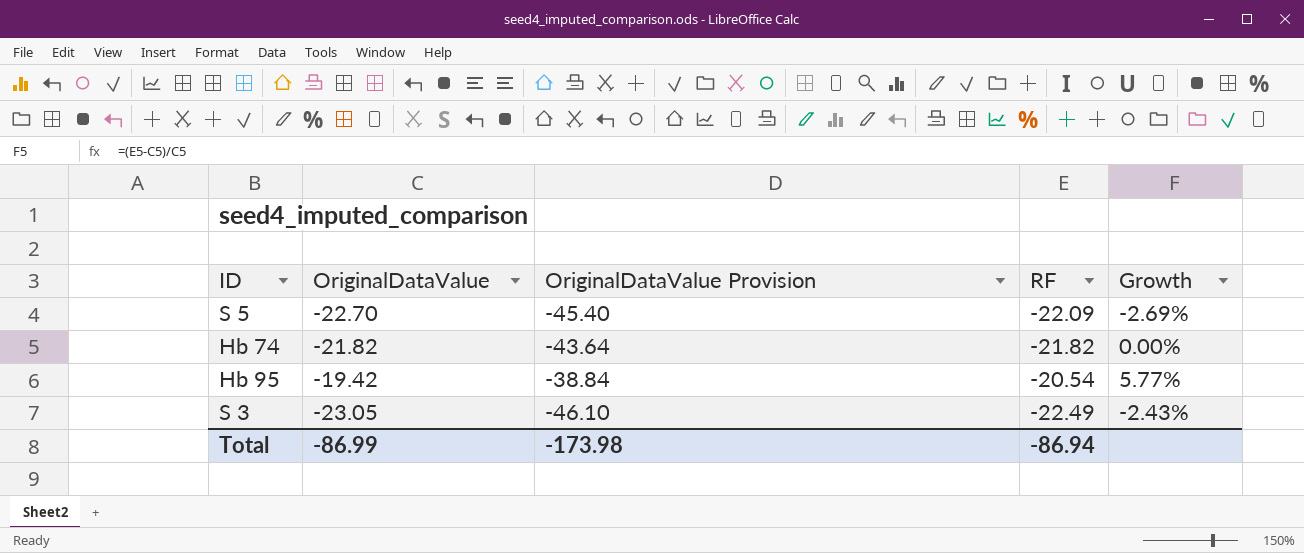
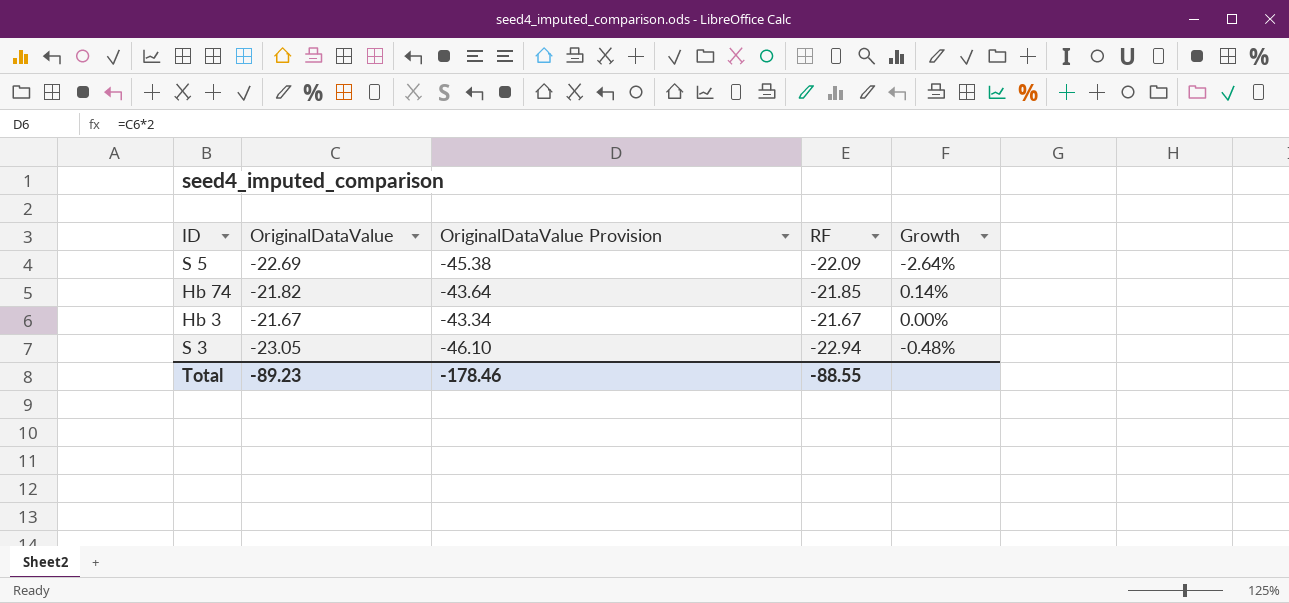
row Hb 95: -19.42 | -38.84 | -20.54 | 5.77% -> none
S 5 | OriginalDataValue: -22.70 -> -22.69
S 5 | OriginalDataValue Provision: -45.40 -> -45.38
S 5 | Growth: -2.69% -> -2.64%
Hb 74 | RF: -21.82 -> -21.85
Hb 74 | Growth: 0.00% -> 0.14%
row Hb 3: none -> -21.67 | -43.34 | -21.67 | 0.00%
S 3 | RF: -22.49 -> -22.94
S 3 | Growth: -2.43% -> -0.48%
Total | OriginalDataValue: -86.99 -> -89.23
Total | OriginalDataValue Provision: -173.98 -> -178.46
Total | RF: -86.94 -> -88.55

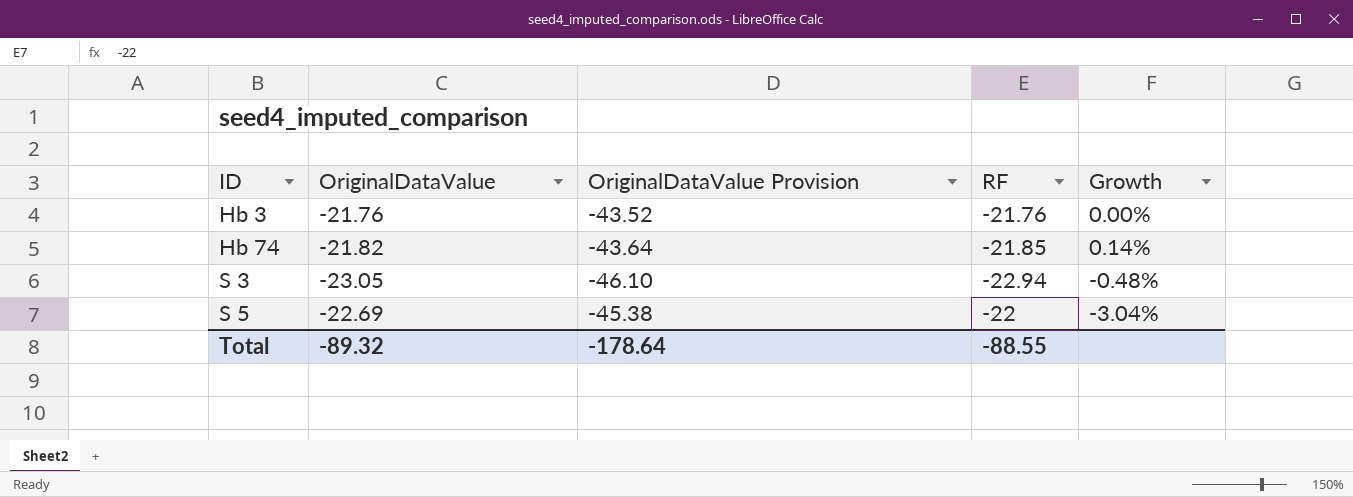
row order: none -> ID ascending
Hb 3 | OriginalDataValue: -21.67 -> -21.76
Hb 3 | OriginalDataValue Provision: -43.34 -> -43.52
Hb 3 | RF: -21.67 -> -21.76
S 5 | RF: -22.09 -> -22
S 5 | Growth: -2.64% -> -3.04%
Total | OriginalDataValue: -89.23 -> -89.32
Total | OriginalDataValue Provision: -178.46 -> -178.64

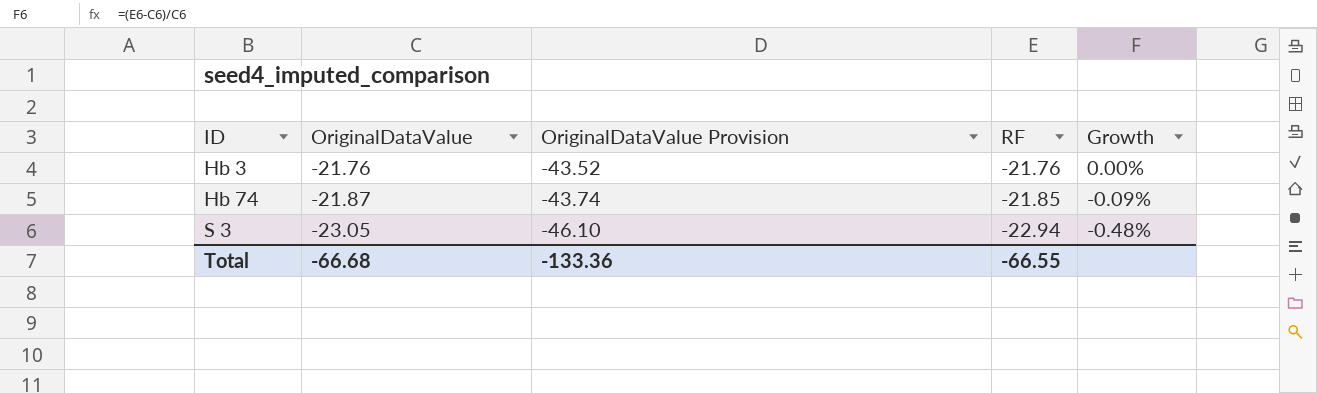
row S 5: -22.69 | -45.38 | -22 | -3.04% -> none
Hb 74 | OriginalDataValue: -21.82 -> -21.87
Hb 74 | OriginalDataValue Provision: -43.64 -> -43.74
Hb 74 | Growth: 0.14% -> -0.09%
Total | OriginalDataValue: -89.32 -> -66.68
Total | OriginalDataValue Provision: -178.64 -> -133.36
Total | RF: -88.55 -> -66.55

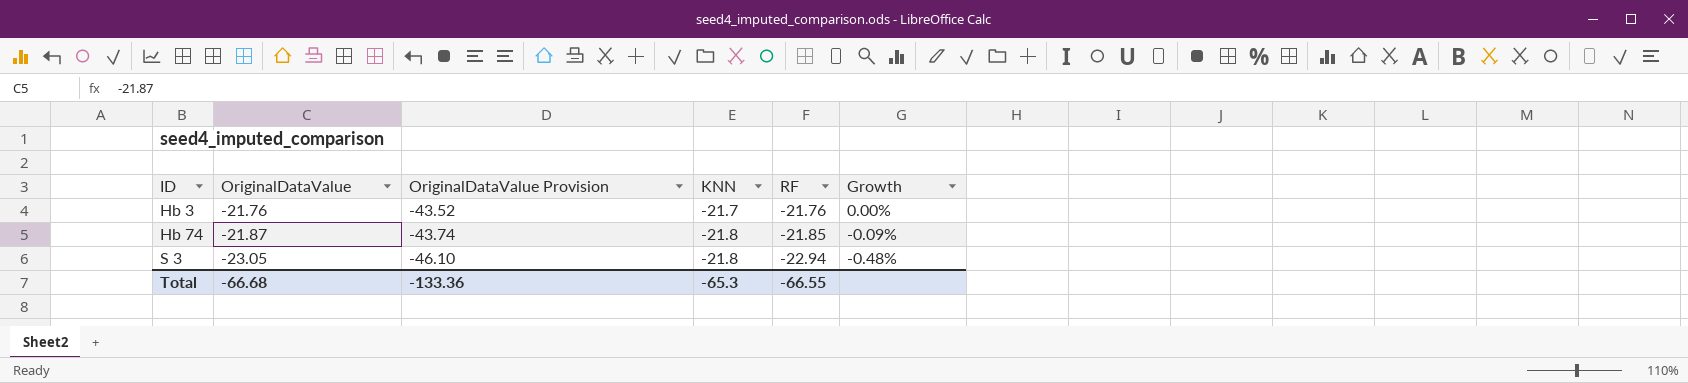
column KNN | position: none -> 4

